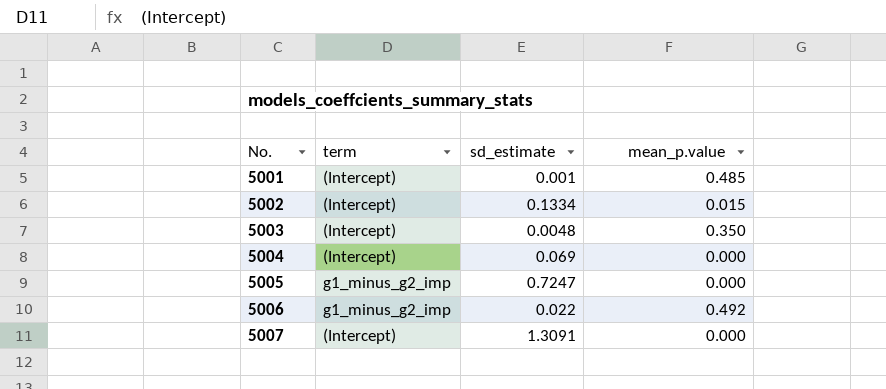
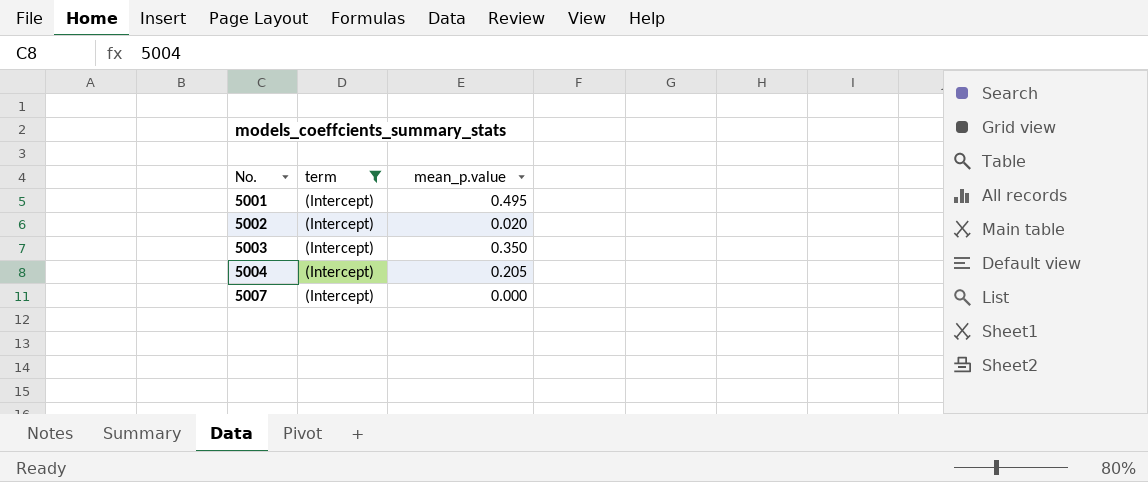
filter: none -> term = (Intercept)
column sd_estimate | position: 3 -> none
5001 | mean_p.value: 0.485 -> 0.495
5002 | mean_p.value: 0.015 -> 0.020
5004 | mean_p.value: 0.000 -> 0.205

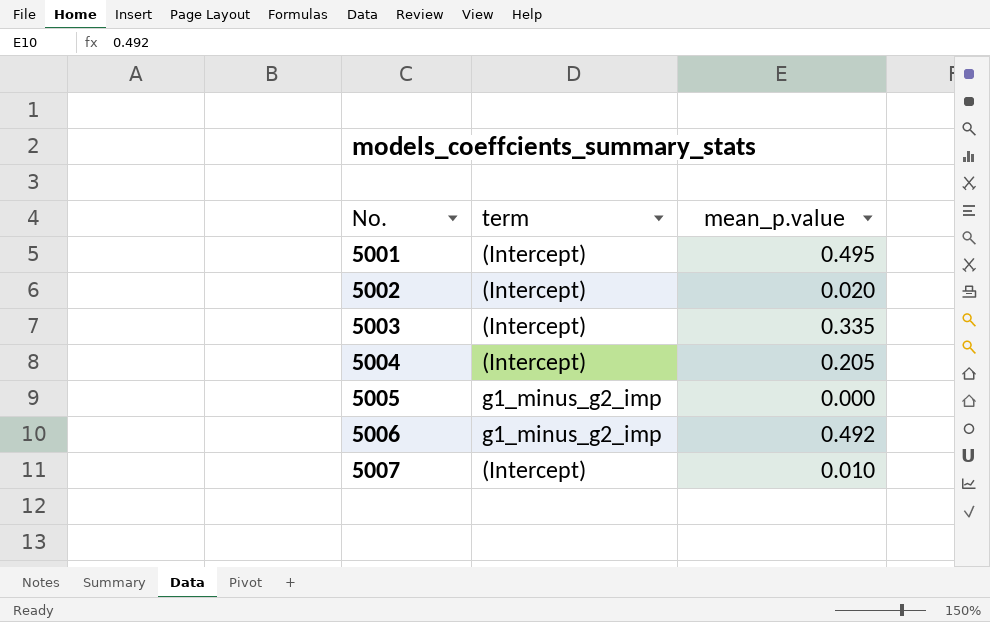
filter: term = (Intercept) -> none
5003 | mean_p.value: 0.350 -> 0.335
5007 | mean_p.value: 0.000 -> 0.010

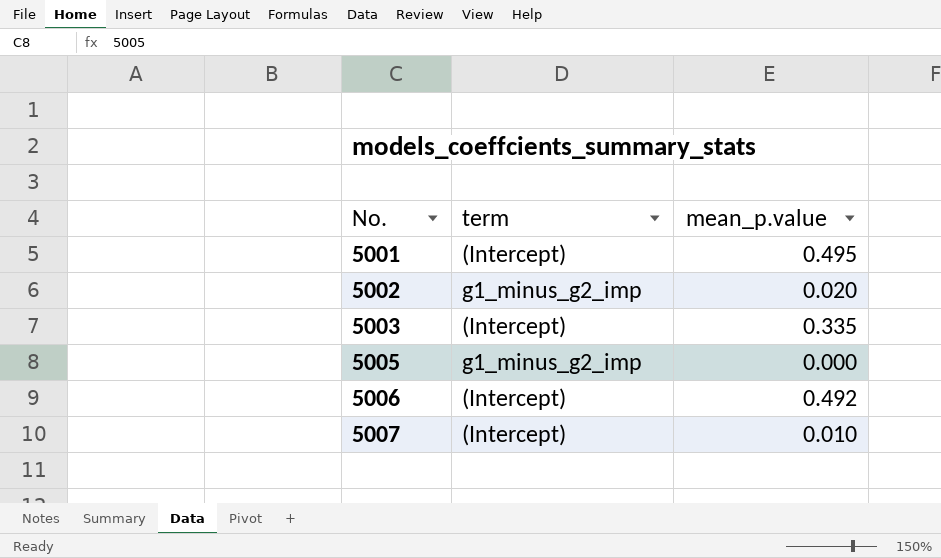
row 5004: (Intercept) | 0.205 -> none
5002 | term: (Intercept) -> g1_minus_g2_imp
5006 | term: g1_minus_g2_imp -> (Intercept)

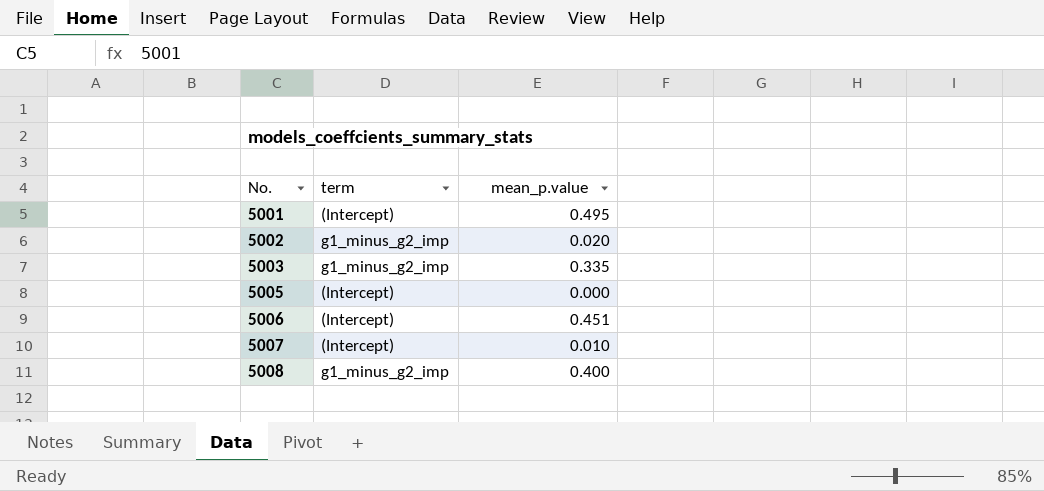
5003 | term: (Intercept) -> g1_minus_g2_imp
5005 | term: g1_minus_g2_imp -> (Intercept)
5006 | mean_p.value: 0.492 -> 0.451
row 5008: none -> g1_minus_g2_imp | 0.400

